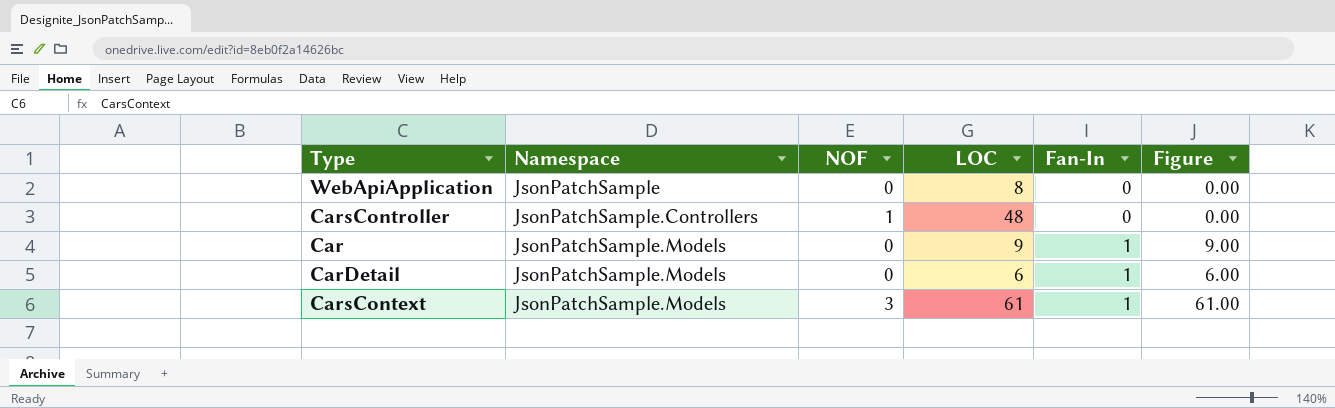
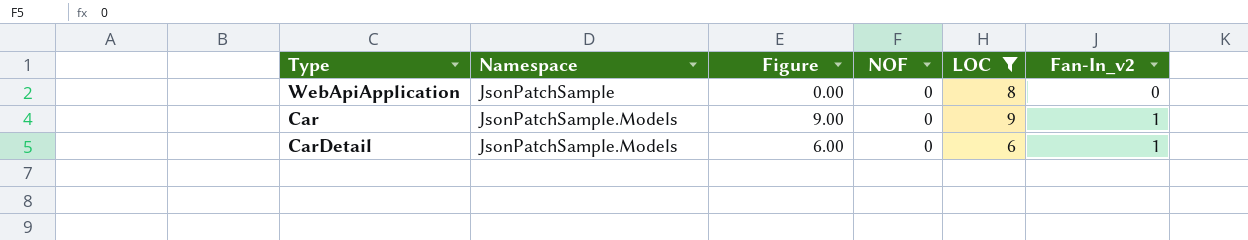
filter: none -> LOC <= 9
column Figure | position: 6 -> 3
column name: Fan-In -> Fan-In_v2

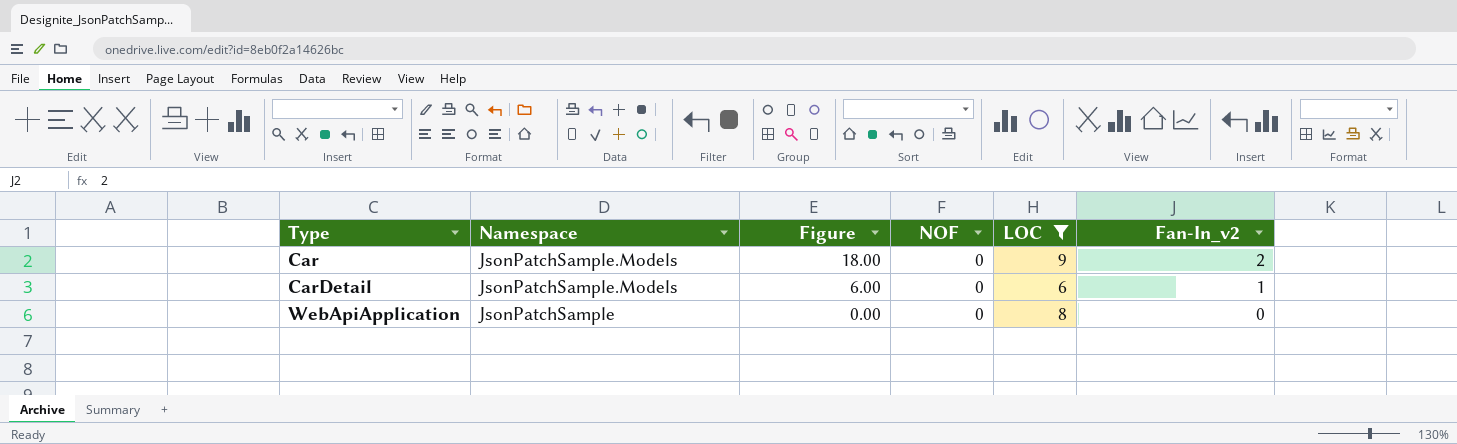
row order: Namespace ascending -> Type ascending
Car | Figure: 9.00 -> 18.00
Car | Fan-In_v2: 1 -> 2

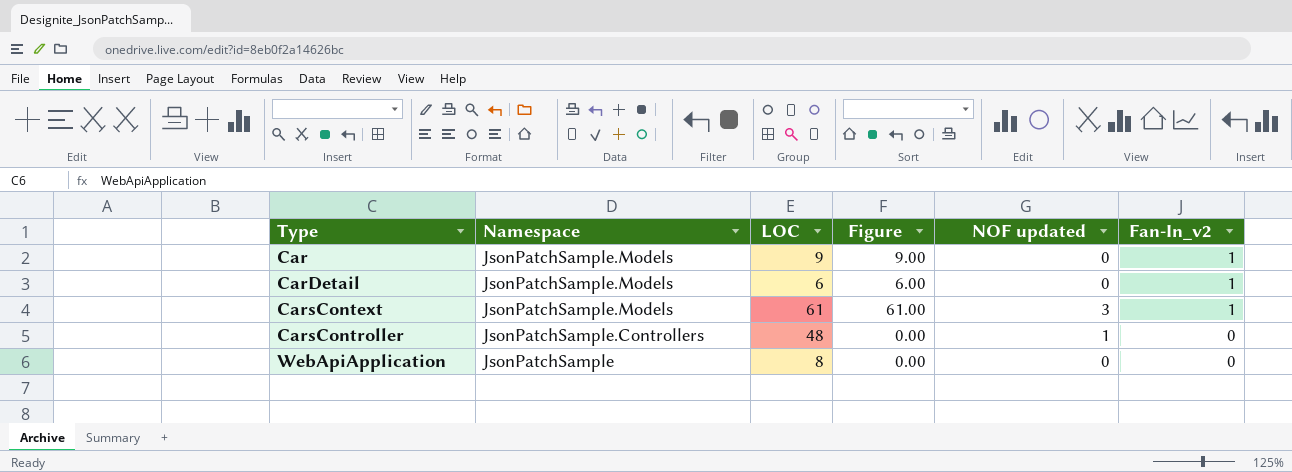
filter: LOC <= 9 -> none
column LOC | position: 5 -> 3
column name: NOF -> NOF updated
Car | Figure: 18.00 -> 9.00
Car | Fan-In_v2: 2 -> 1

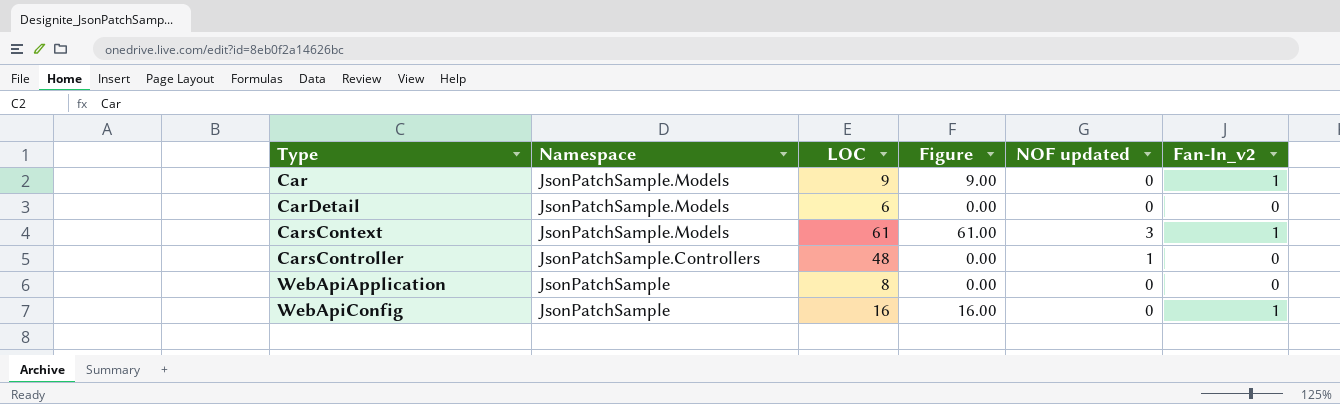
CarDetail | Figure: 6.00 -> 0.00
CarDetail | Fan-In_v2: 1 -> 0
row WebApiConfig: none -> JsonPatchSample | 16 | 16.00 | 0 | 1

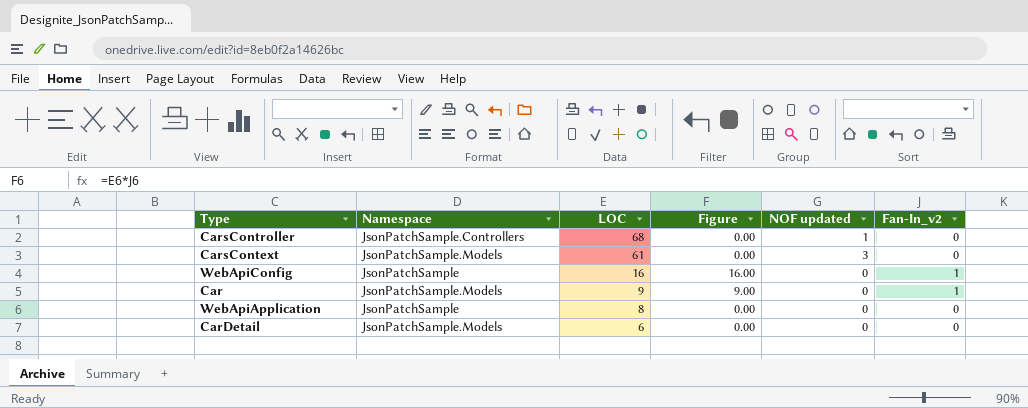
row order: Type ascending -> LOC descending
CarsController | LOC: 48 -> 68
CarsContext | Figure: 61.00 -> 0.00
CarsContext | Fan-In_v2: 1 -> 0

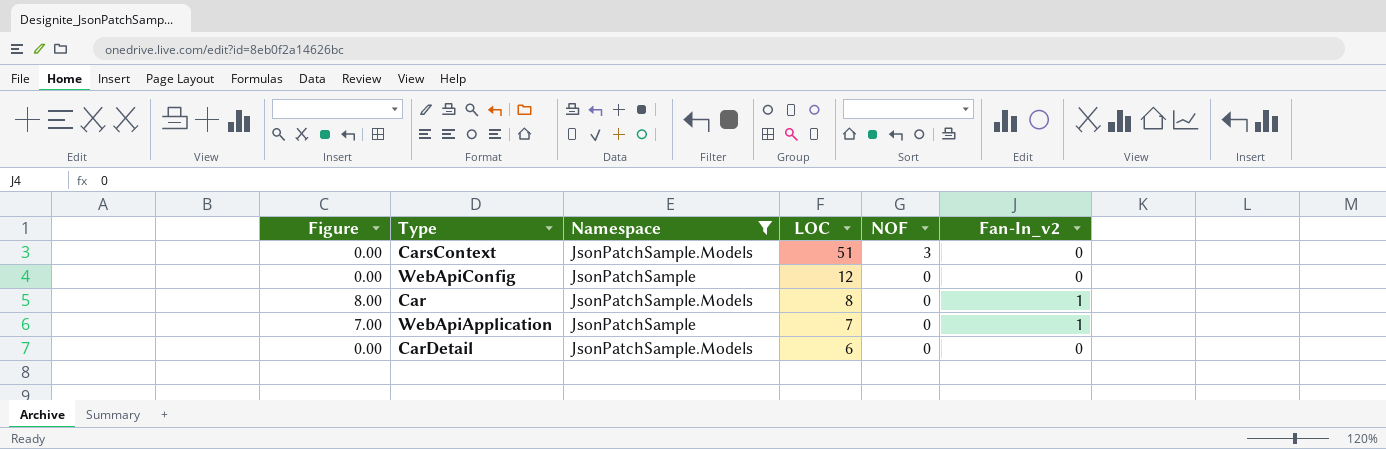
filter: none -> Namespace != JsonPatchSample.Controllers
column Figure | position: 4 -> 1
column name: NOF updated -> NOF
CarsContext | LOC: 61 -> 51
WebApiConfig | Figure: 16.00 -> 0.00
WebApiConfig | LOC: 16 -> 12
WebApiConfig | Fan-In_v2: 1 -> 0
Car | Figure: 9.00 -> 8.00
Car | LOC: 9 -> 8
WebApiApplication | Figure: 0.00 -> 7.00
WebApiApplication | LOC: 8 -> 7
WebApiApplication | Fan-In_v2: 0 -> 1

